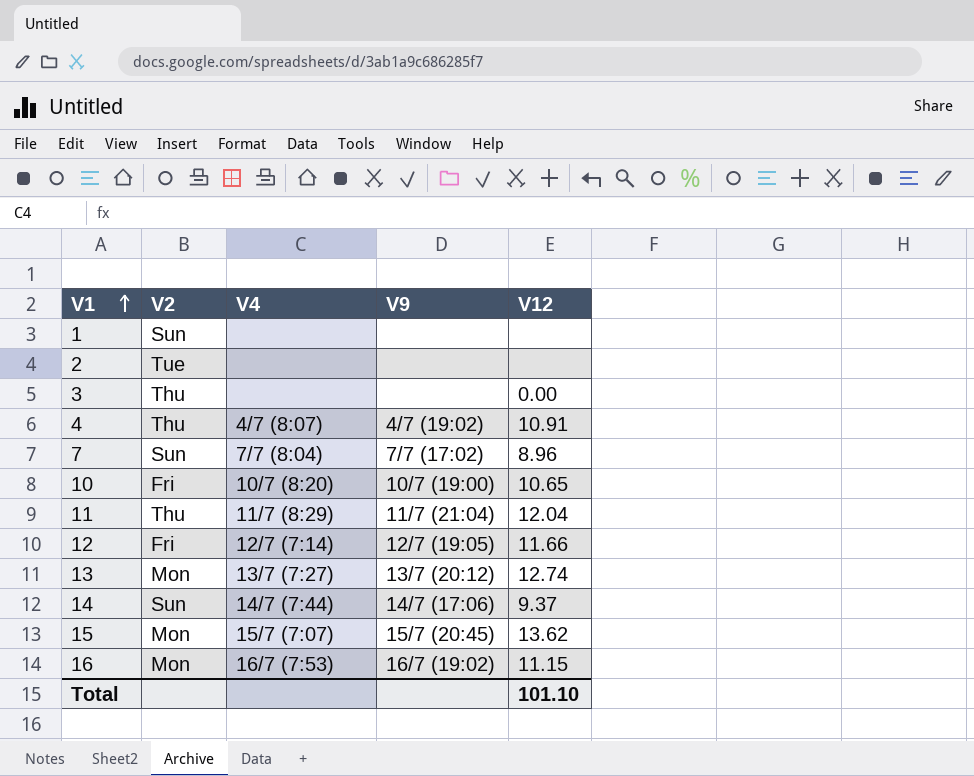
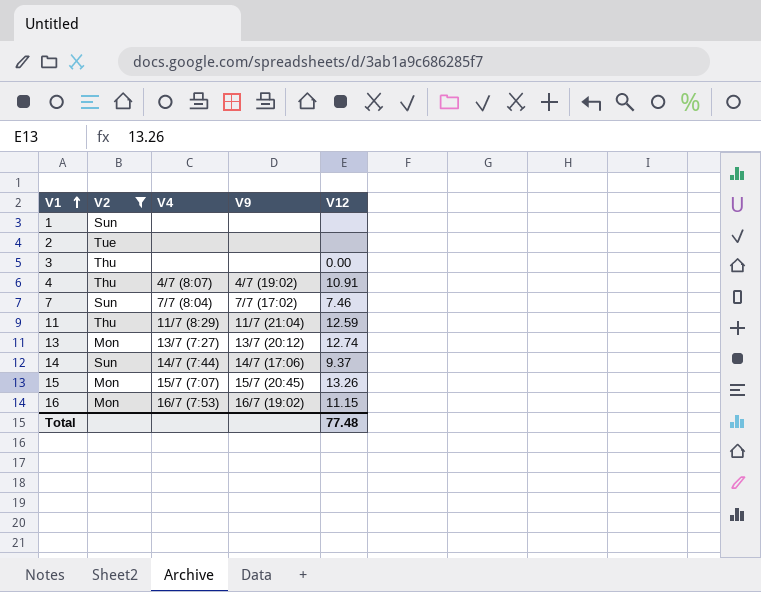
filter: none -> V2 != Fri
7 | V12: 8.96 -> 7.46
11 | V12: 12.04 -> 12.59
15 | V12: 13.62 -> 13.26
Total | V12: 101.10 -> 77.48

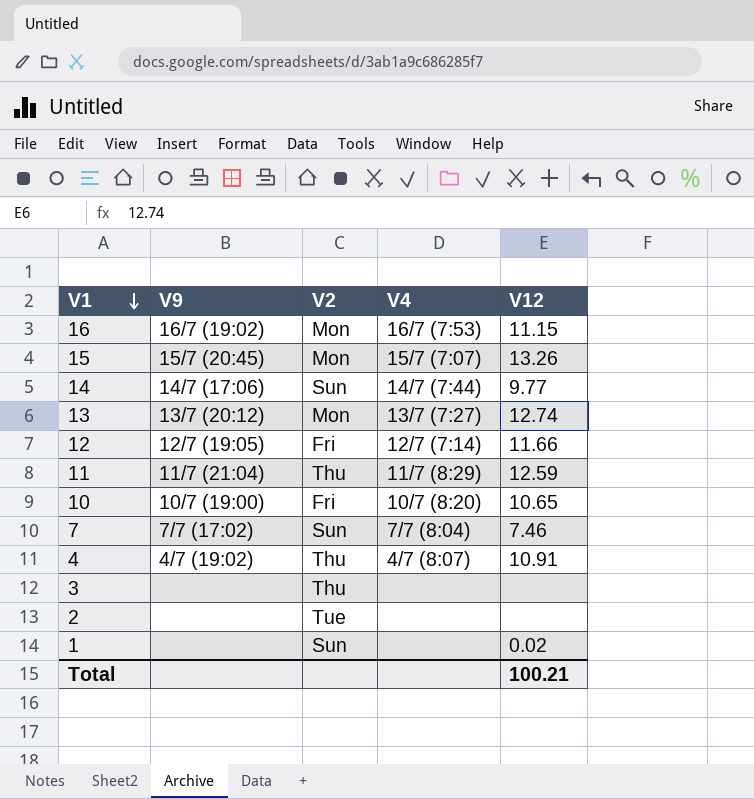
filter: V2 != Fri -> none
row order: V1 ascending -> V1 descending
column V9 | position: 4 -> 2
14 | V12: 9.37 -> 9.77
3 | V12: 0.00 -> none
1 | V12: none -> 0.02
Total | V12: 77.48 -> 100.21

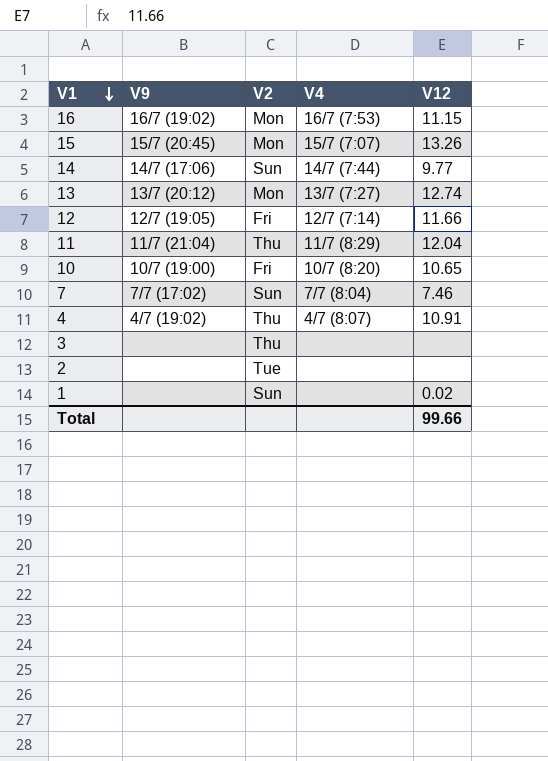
11 | V12: 12.59 -> 12.04
Total | V12: 100.21 -> 99.66

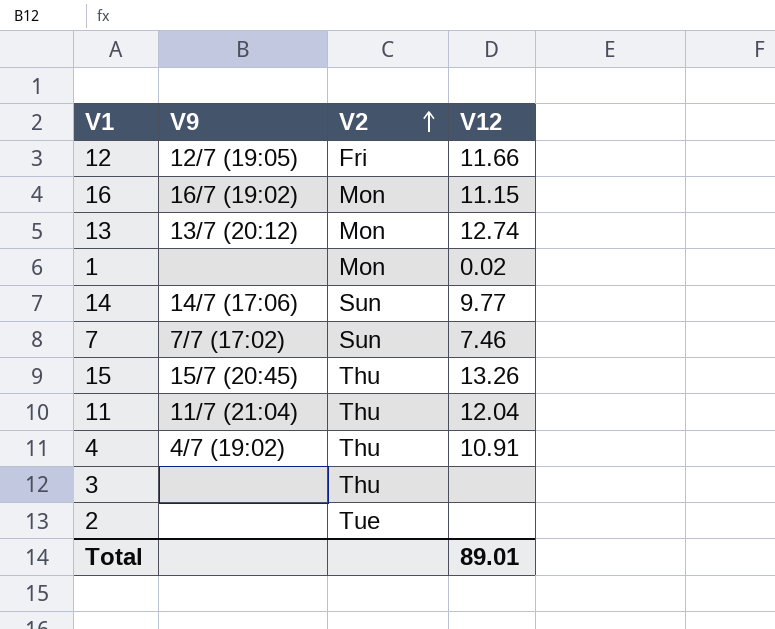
row order: V1 descending -> V2 ascending
column V4 | position: 4 -> none
row 10: 10/7 (19:00) | Fri | 10/7 (8:20) | 10.65 -> none
1 | V2: Sun -> Mon
15 | V2: Mon -> Thu
Total | V12: 99.66 -> 89.01

